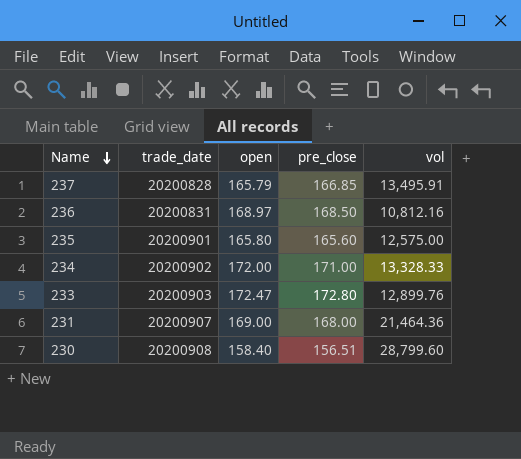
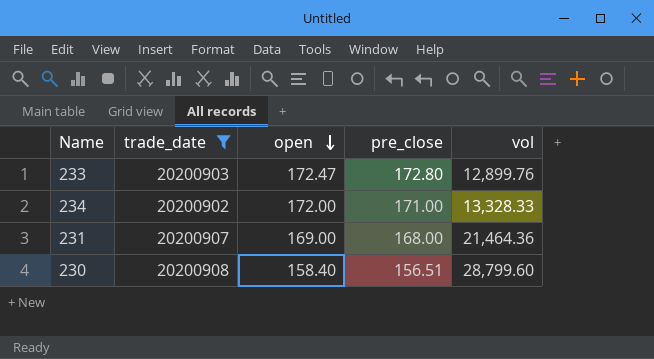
filter: none -> trade_date >= 20200902
row order: Name descending -> open descending

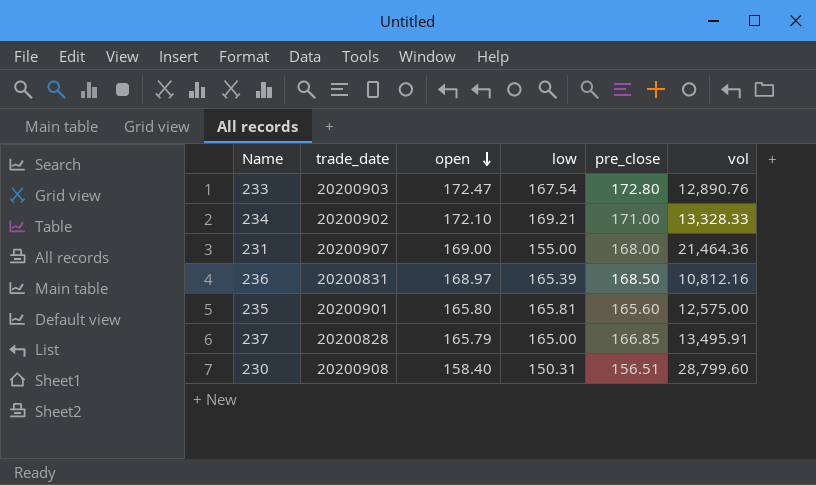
filter: trade_date >= 20200902 -> none
column low | position: none -> 4
233 | vol: 12,899.76 -> 12,890.76
234 | open: 172.00 -> 172.10

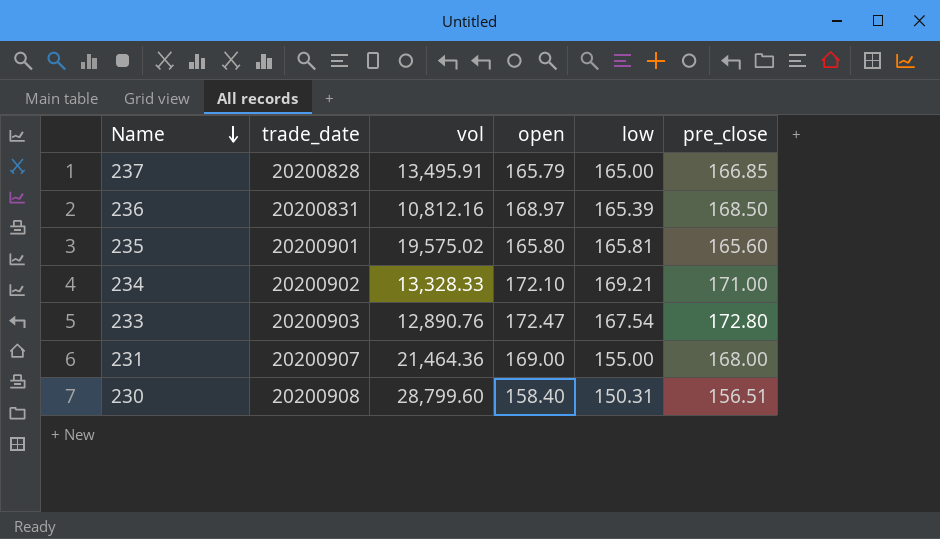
row order: open descending -> Name descending
column vol | position: 6 -> 3
235 | vol: 12,575.00 -> 19,575.02

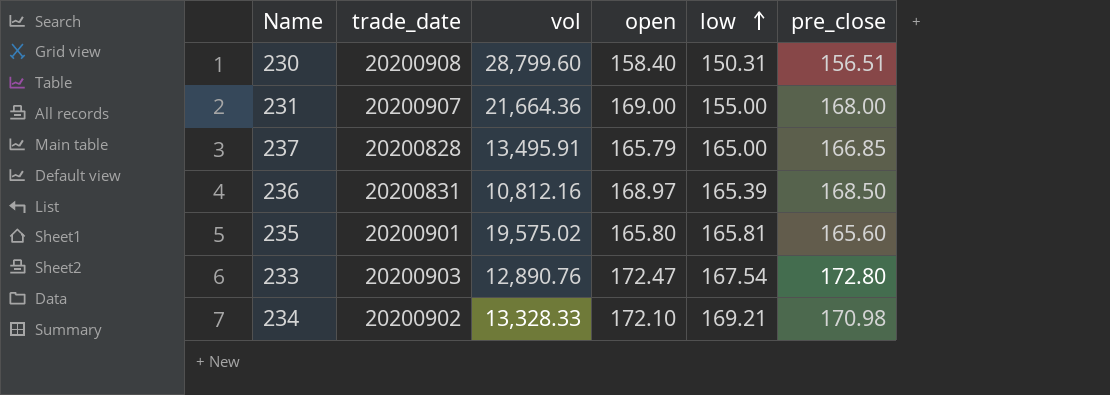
row order: Name descending -> low ascending
231 | vol: 21,464.36 -> 21,664.36
234 | pre_close: 171.00 -> 170.98

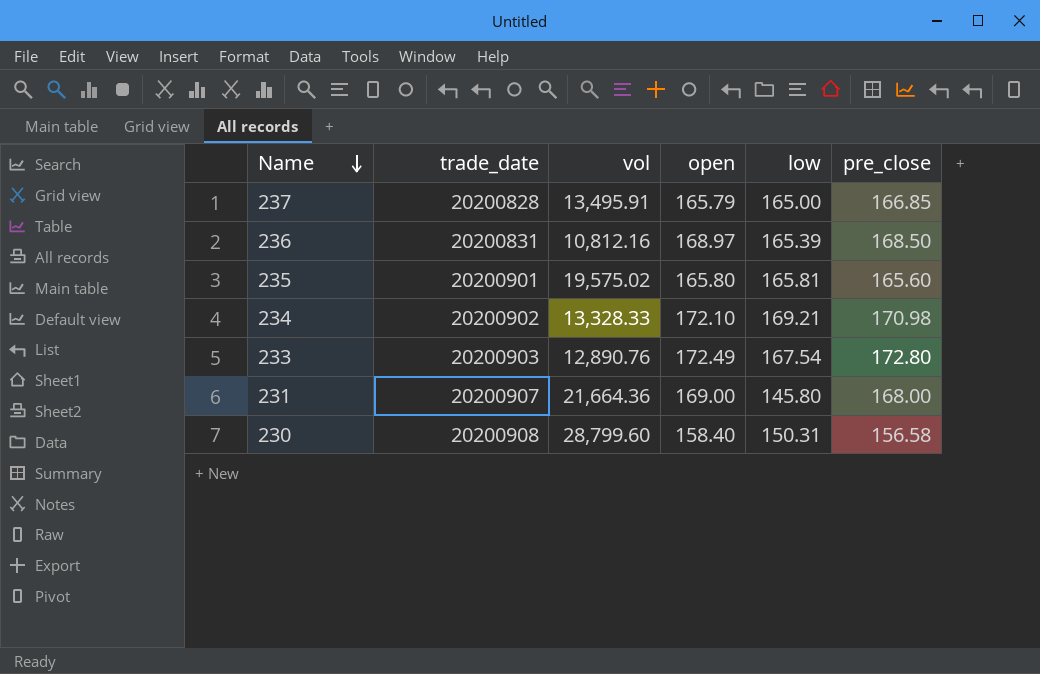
row order: low ascending -> Name descending
233 | open: 172.47 -> 172.49
231 | low: 155.00 -> 145.80
230 | pre_close: 156.51 -> 156.58

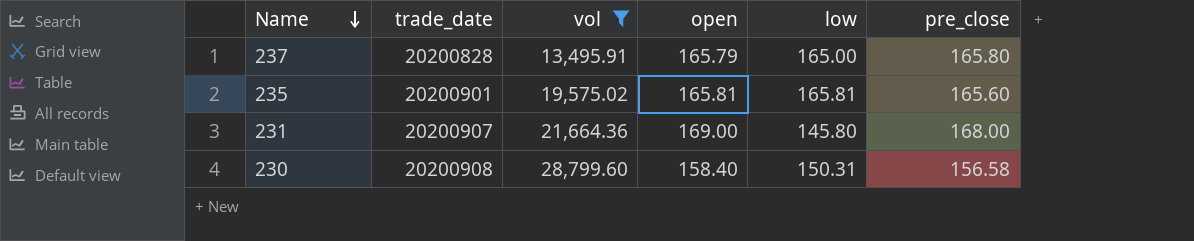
filter: none -> vol >= 13,495.91
237 | pre_close: 166.85 -> 165.80
235 | open: 165.80 -> 165.81

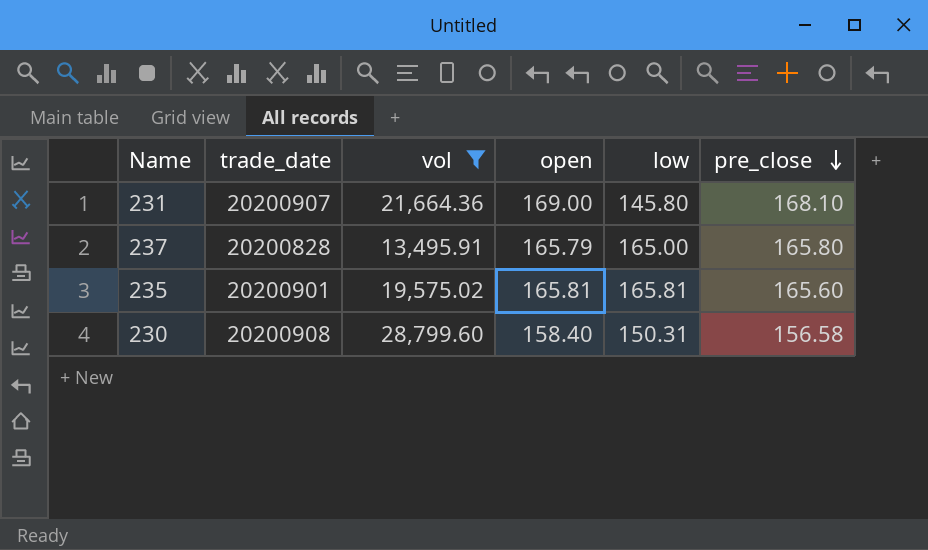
row order: Name descending -> pre_close descending
231 | pre_close: 168.00 -> 168.10

